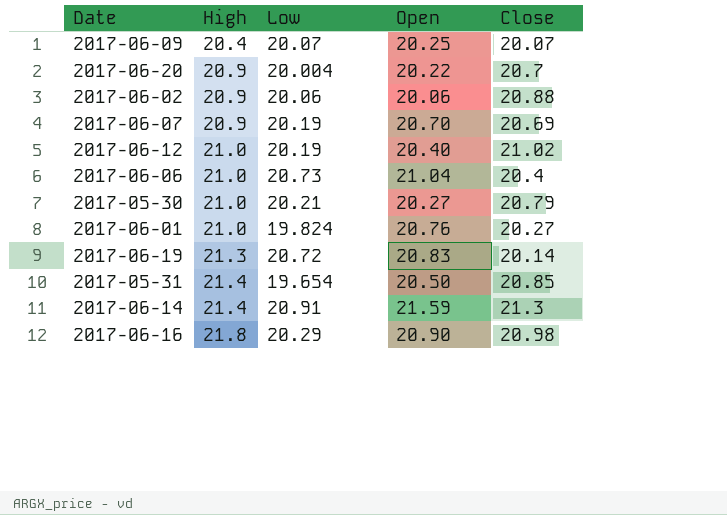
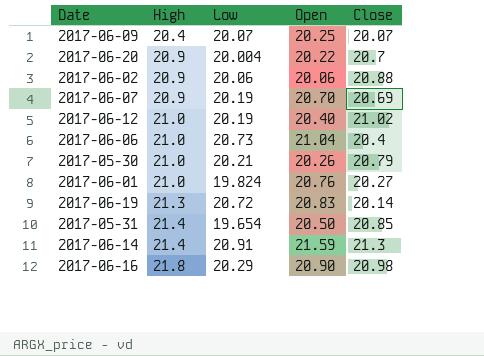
2017-05-30 | Open: 20.27 -> 20.26

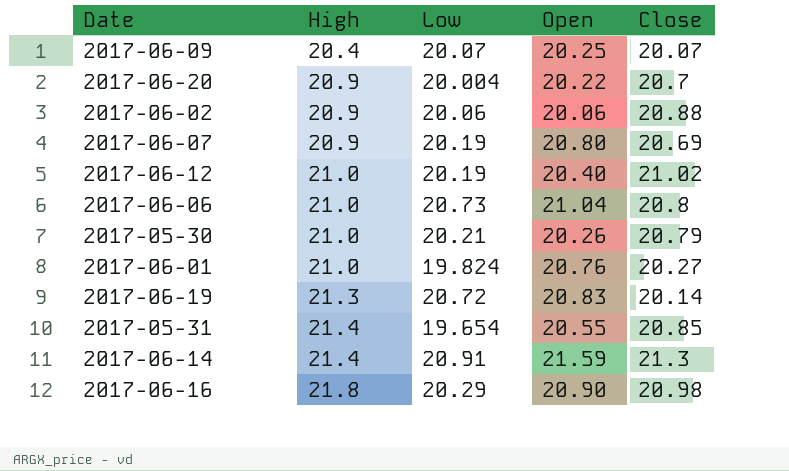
2017-06-07 | Open: 20.70 -> 20.80
2017-06-06 | Close: 20.4 -> 20.8
2017-05-31 | Open: 20.50 -> 20.55

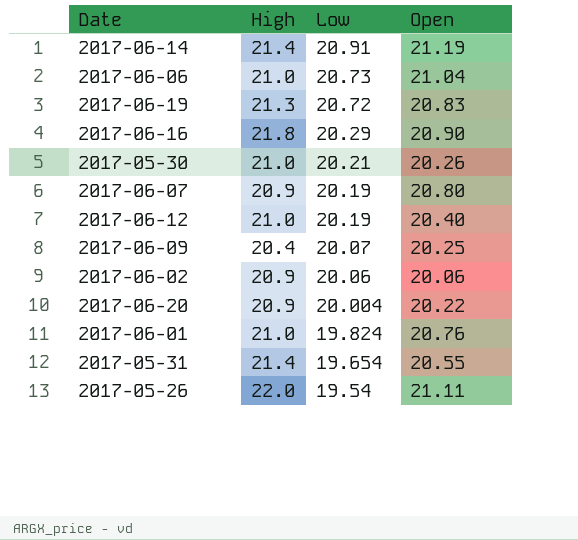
row order: High ascending -> Low descending
column Close | position: 5 -> none
2017-06-14 | Open: 21.59 -> 21.19
row 2017-05-26: none -> 22.0 | 19.54 | 21.11

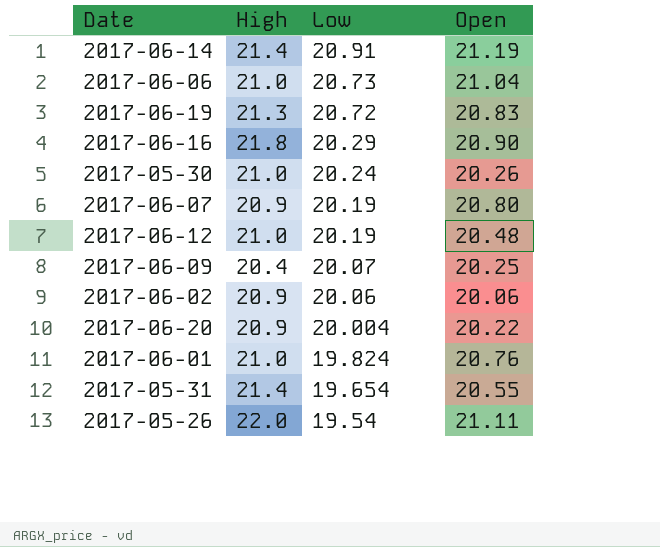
2017-05-30 | Low: 20.21 -> 20.24
2017-06-12 | Open: 20.40 -> 20.48

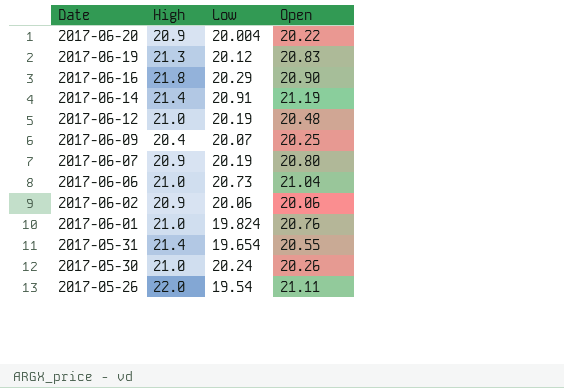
row order: Low descending -> Date descending
2017-06-19 | Low: 20.72 -> 20.12

